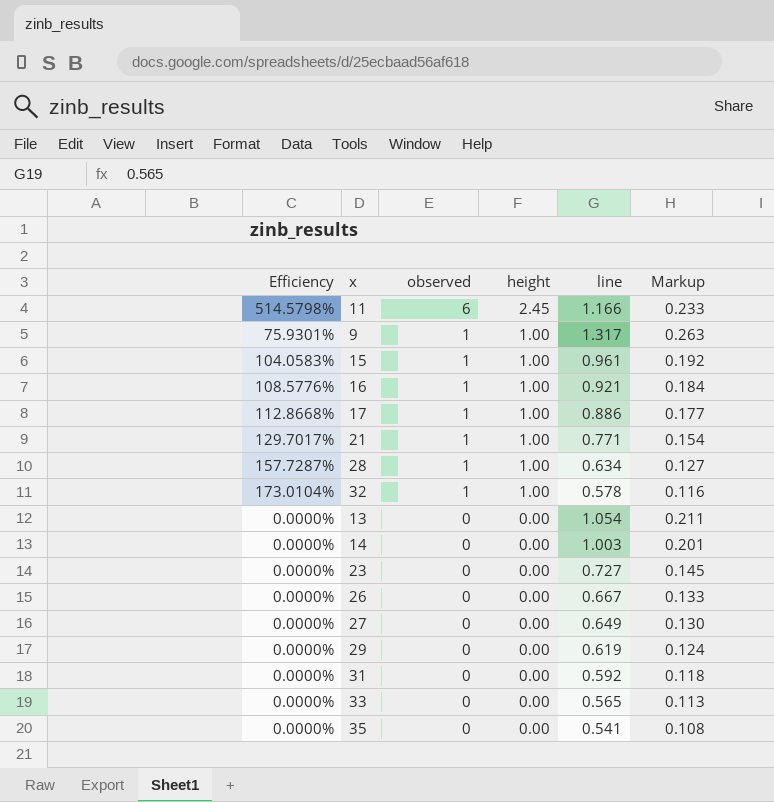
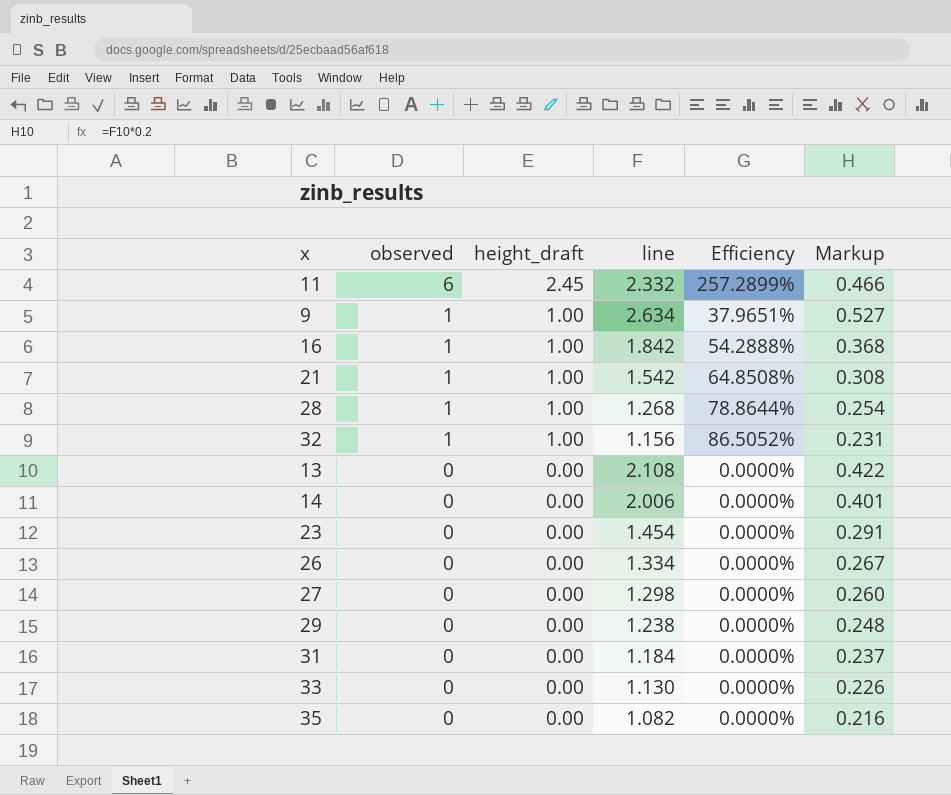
column name: height -> height_draft
column Efficiency | position: 1 -> 5
row 15: 104.0583% | 1 | 1.00 | 0.961 | 0.192 -> none
row 17: 112.8668% | 1 | 1.00 | 0.886 | 0.177 -> none
11 | line: 1.166 -> 2.332
11 | Efficiency: 514.5798% -> 257.2899%
11 | Markup: 0.233 -> 0.466
9 | line: 1.317 -> 2.634
9 | Efficiency: 75.9301% -> 37.9651%
9 | Markup: 0.263 -> 0.527
16 | line: 0.921 -> 1.842
16 | Efficiency: 108.5776% -> 54.2888%
16 | Markup: 0.184 -> 0.368
21 | line: 0.771 -> 1.542
21 | Efficiency: 129.7017% -> 64.8508%
21 | Markup: 0.154 -> 0.308
28 | line: 0.634 -> 1.268
28 | Efficiency: 157.7287% -> 78.8644%
28 | Markup: 0.127 -> 0.254
32 | line: 0.578 -> 1.156
32 | Efficiency: 173.0104% -> 86.5052%
32 | Markup: 0.116 -> 0.231
13 | line: 1.054 -> 2.108
13 | Markup: 0.211 -> 0.422
14 | line: 1.003 -> 2.006
14 | Markup: 0.201 -> 0.401
23 | line: 0.727 -> 1.454
23 | Markup: 0.145 -> 0.291
26 | line: 0.667 -> 1.334
26 | Markup: 0.133 -> 0.267
27 | line: 0.649 -> 1.298
27 | Markup: 0.130 -> 0.260
29 | line: 0.619 -> 1.238
29 | Markup: 0.124 -> 0.248
31 | line: 0.592 -> 1.184
31 | Markup: 0.118 -> 0.237
33 | line: 0.565 -> 1.130
33 | Markup: 0.113 -> 0.226
35 | line: 0.541 -> 1.082
35 | Markup: 0.108 -> 0.216

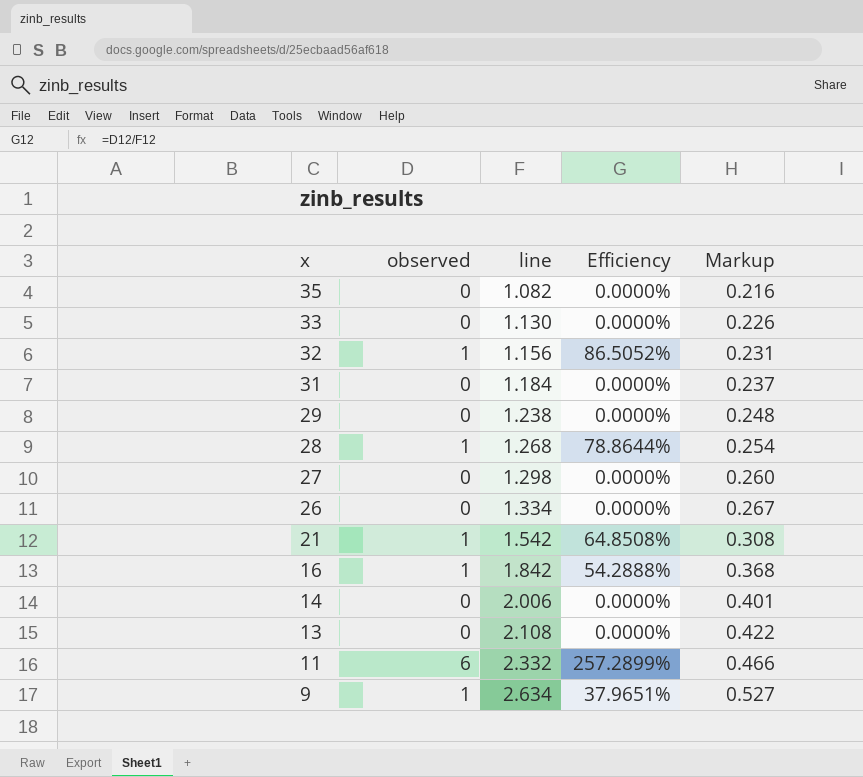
row order: observed descending -> x descending
column height_draft | position: 3 -> none
row 23: 0 | 0.00 | 1.454 | 0.0000% | 0.291 -> none

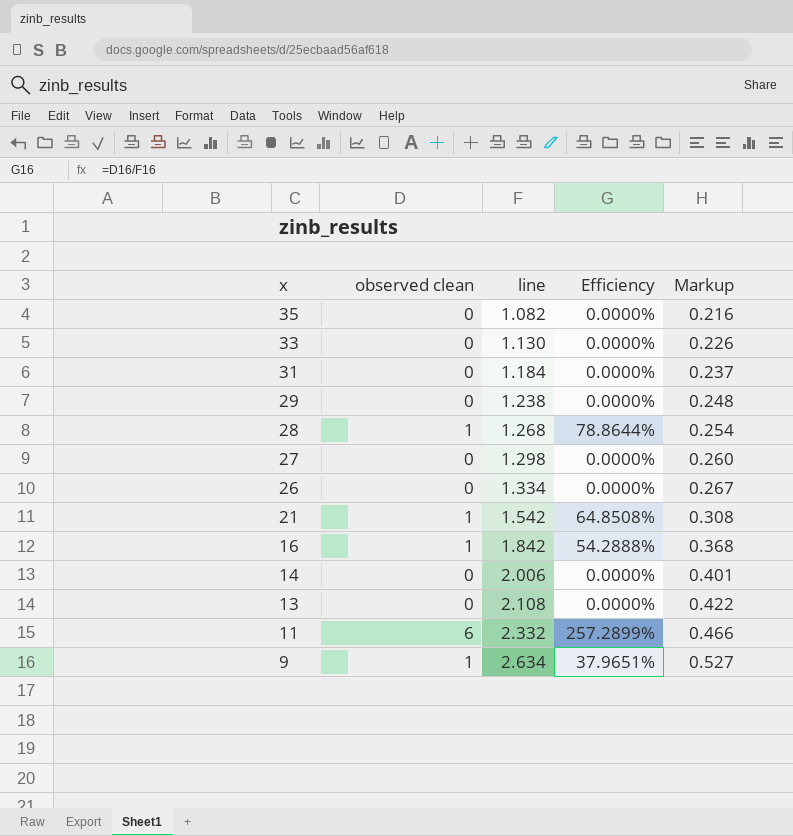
column name: observed -> observed clean
row 32: 1 | 1.156 | 86.5052% | 0.231 -> none

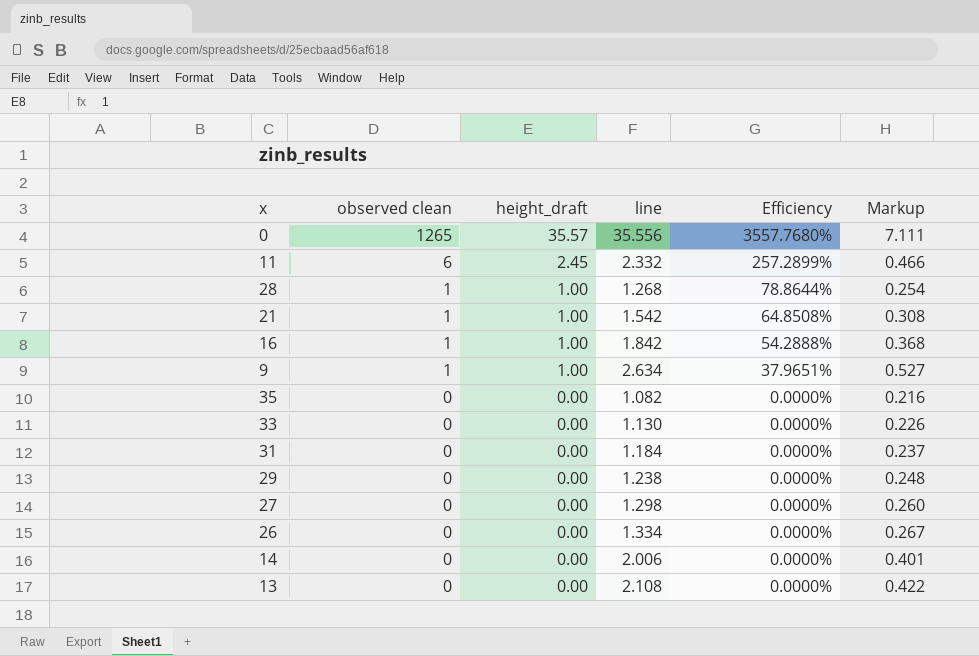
row order: x descending -> observed clean descending
column height_draft | position: none -> 3
row 0: none -> 1265 | 35.57 | 35.556 | 3557.7680% | 7.111

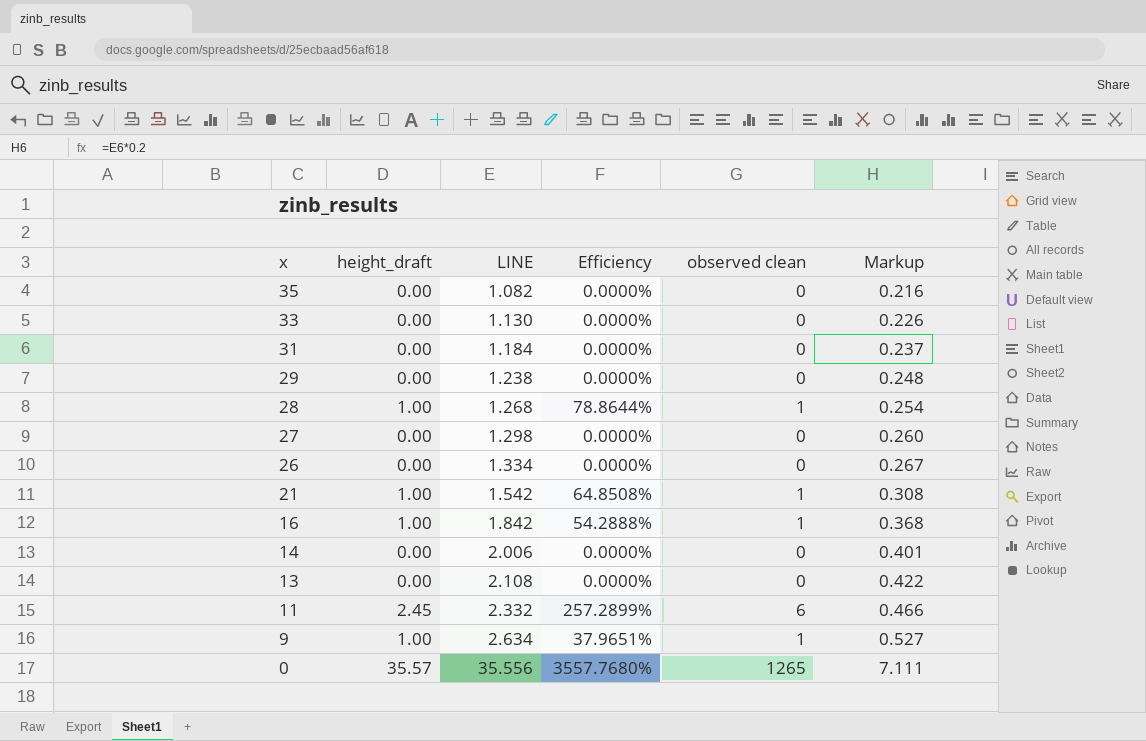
row order: observed clean descending -> x descending
column name: line -> LINE
column observed clean | position: 2 -> 5

